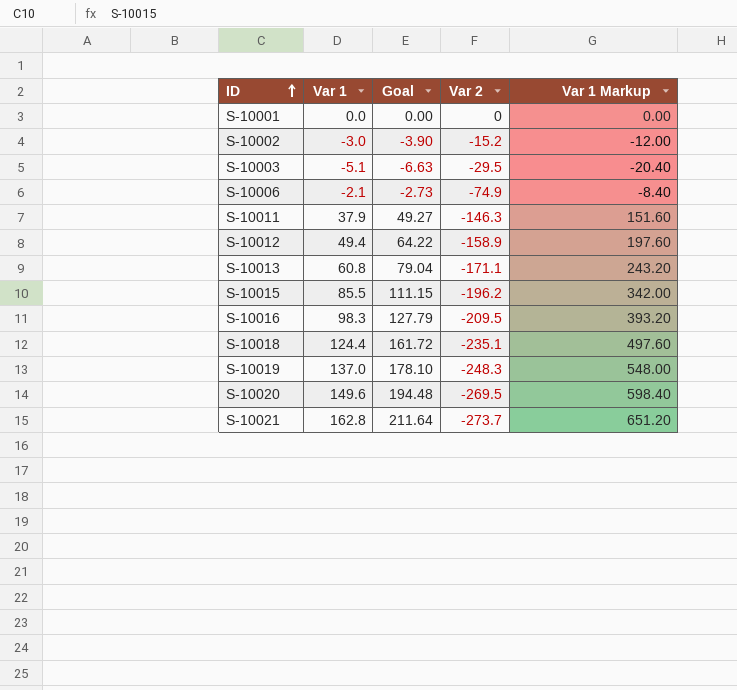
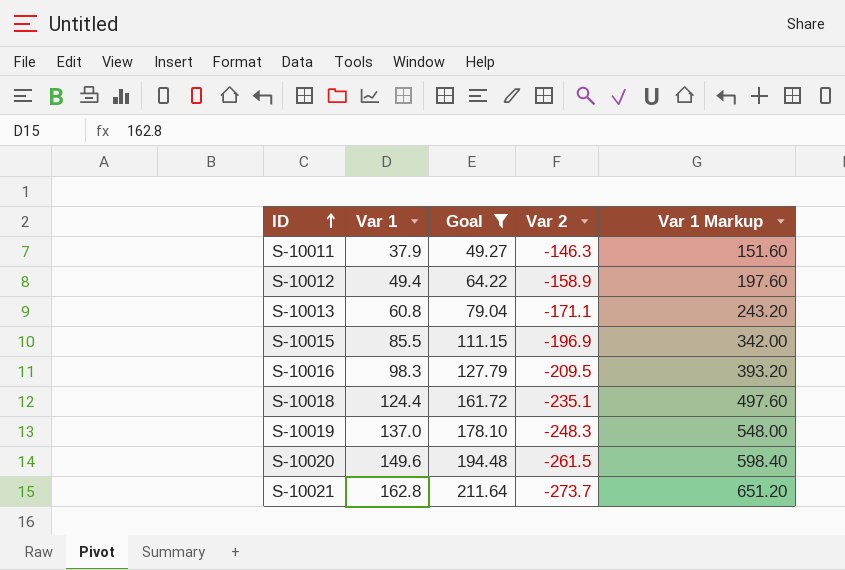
filter: none -> Goal >= 49.27
S-10015 | Var 2: -196.2 -> -196.9
S-10020 | Var 2: -269.5 -> -261.5

